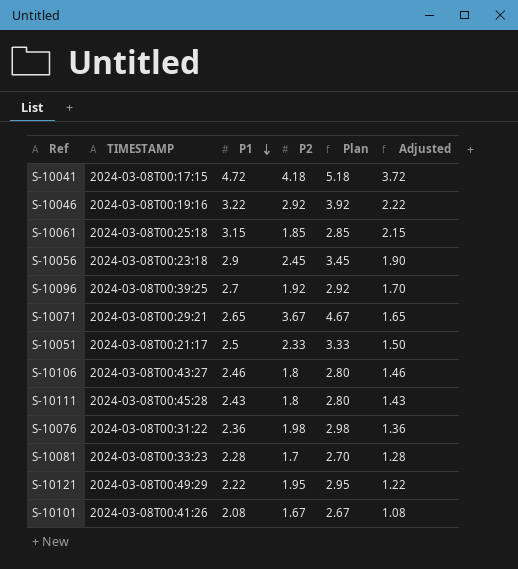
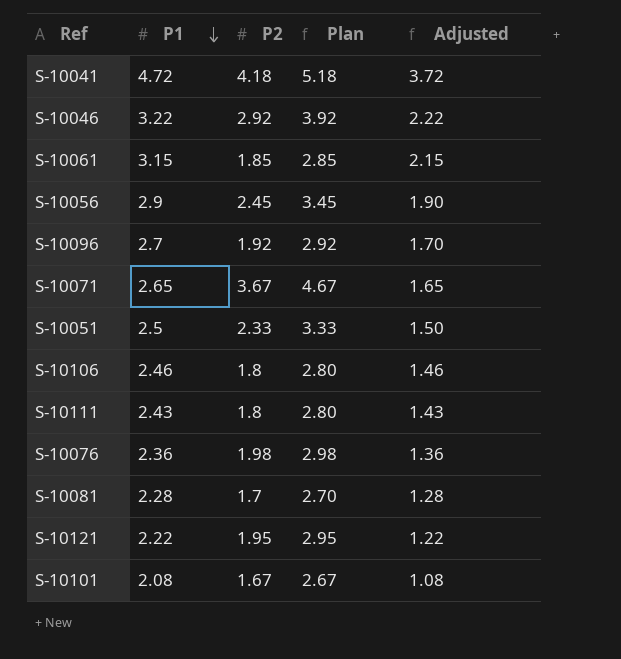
column TIMESTAMP | position: 2 -> none

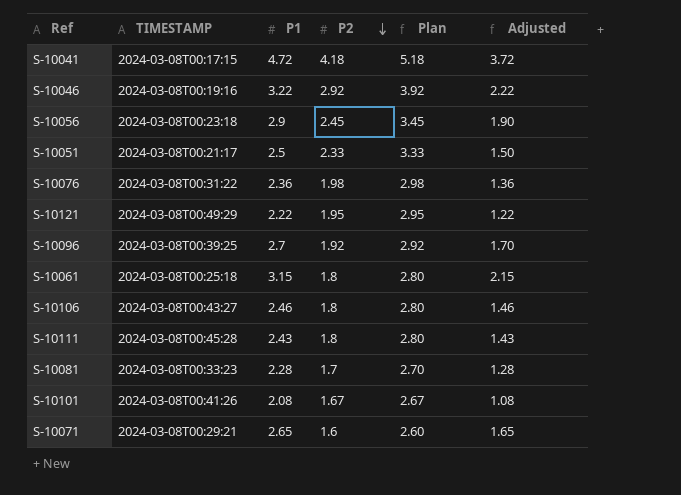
row order: P1 descending -> P2 descending
column TIMESTAMP | position: none -> 2
S-10061 | P2: 1.85 -> 1.8
S-10061 | Plan: 2.85 -> 2.80
S-10071 | P2: 3.67 -> 1.6
S-10071 | Plan: 4.67 -> 2.60

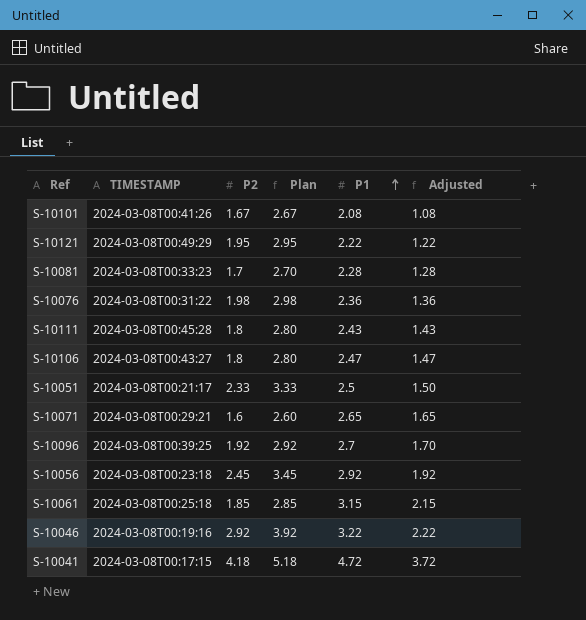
row order: P2 descending -> P1 ascending
column P1 | position: 3 -> 5
S-10106 | P1: 2.46 -> 2.47
S-10106 | Adjusted: 1.46 -> 1.47
S-10056 | P1: 2.9 -> 2.92
S-10056 | Adjusted: 1.90 -> 1.92
S-10061 | P2: 1.8 -> 1.85
S-10061 | Plan: 2.80 -> 2.85

